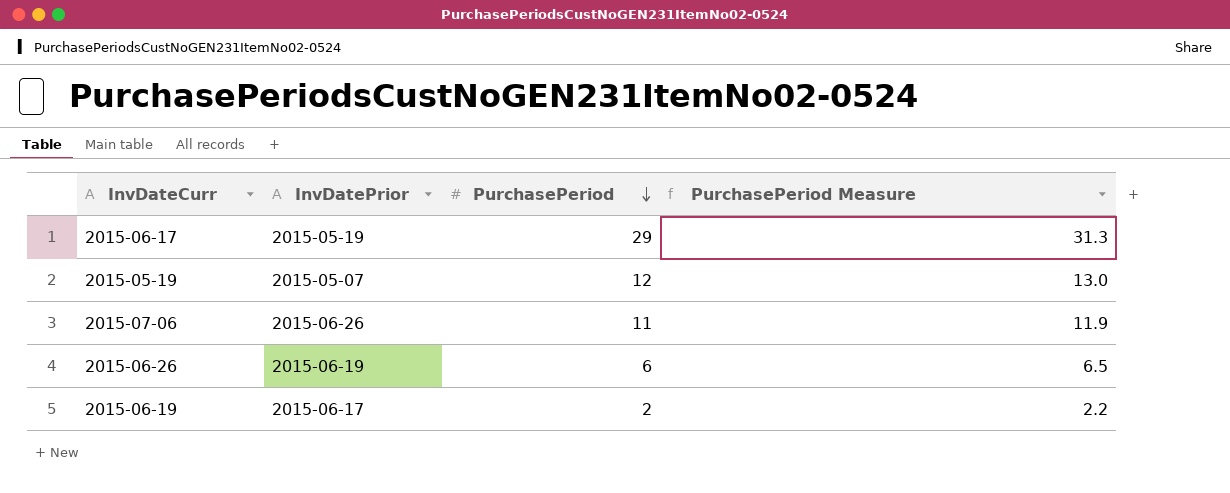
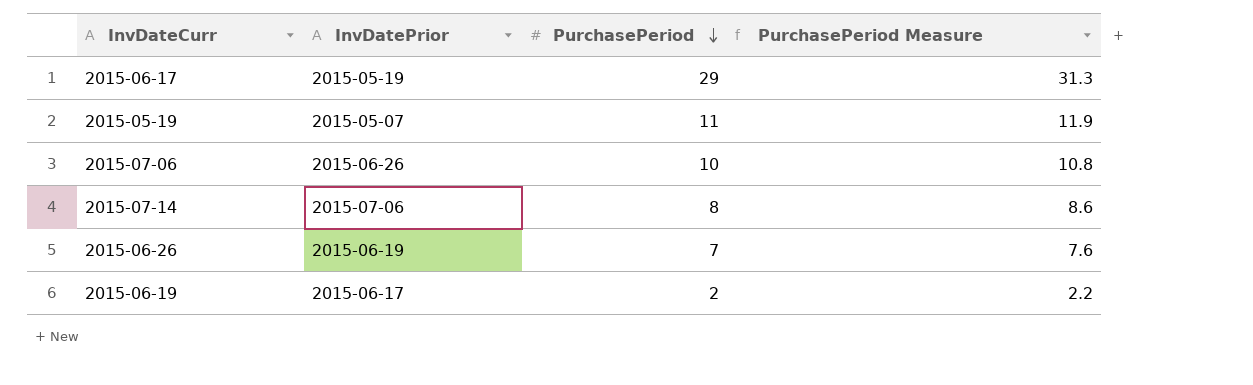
2015-05-19 | PurchasePeriod: 12 -> 11
2015-05-19 | PurchasePeriod Measure: 13.0 -> 11.9
2015-07-06 | PurchasePeriod: 11 -> 10
2015-07-06 | PurchasePeriod Measure: 11.9 -> 10.8
row 2015-07-14: none -> 2015-07-06 | 8 | 8.6
2015-06-26 | PurchasePeriod: 6 -> 7
2015-06-26 | PurchasePeriod Measure: 6.5 -> 7.6

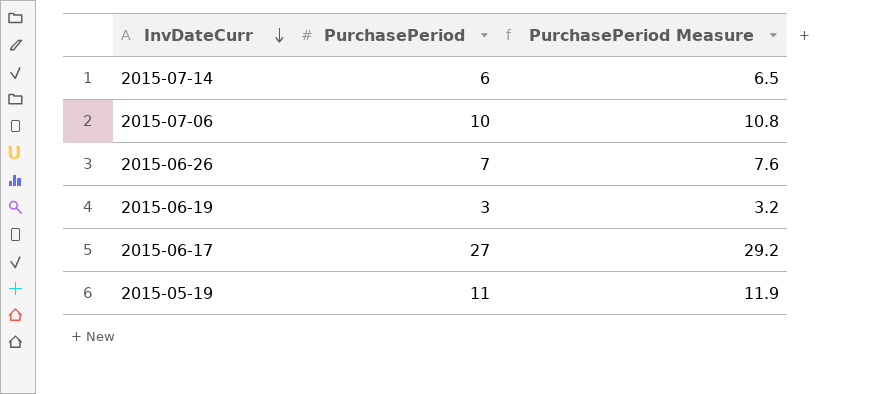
row order: PurchasePeriod descending -> InvDateCurr descending
column InvDatePrior | position: 2 -> none
2015-07-14 | PurchasePeriod: 8 -> 6
2015-07-14 | PurchasePeriod Measure: 8.6 -> 6.5
2015-06-19 | PurchasePeriod: 2 -> 3
2015-06-19 | PurchasePeriod Measure: 2.2 -> 3.2
2015-06-17 | PurchasePeriod: 29 -> 27
2015-06-17 | PurchasePeriod Measure: 31.3 -> 29.2

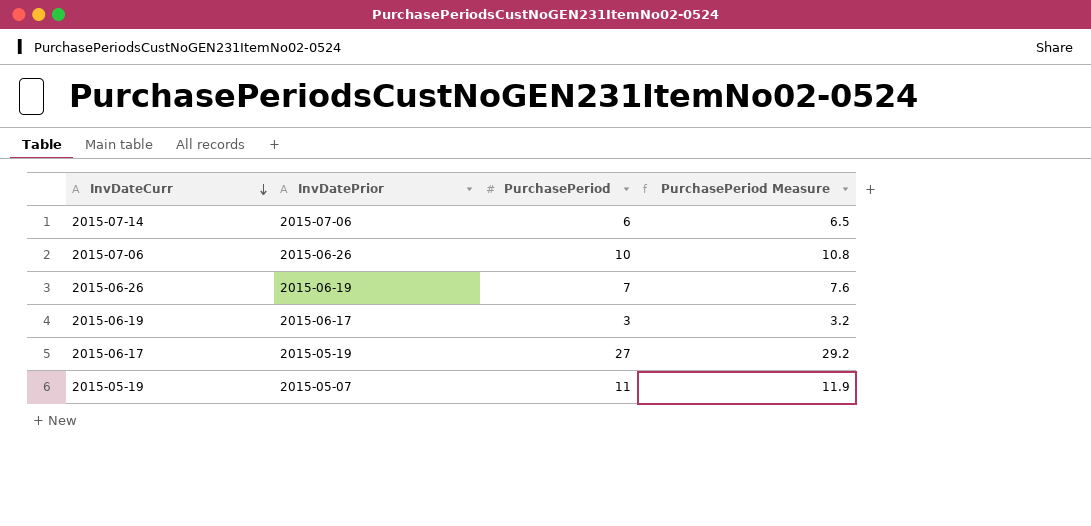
column InvDatePrior | position: none -> 2

